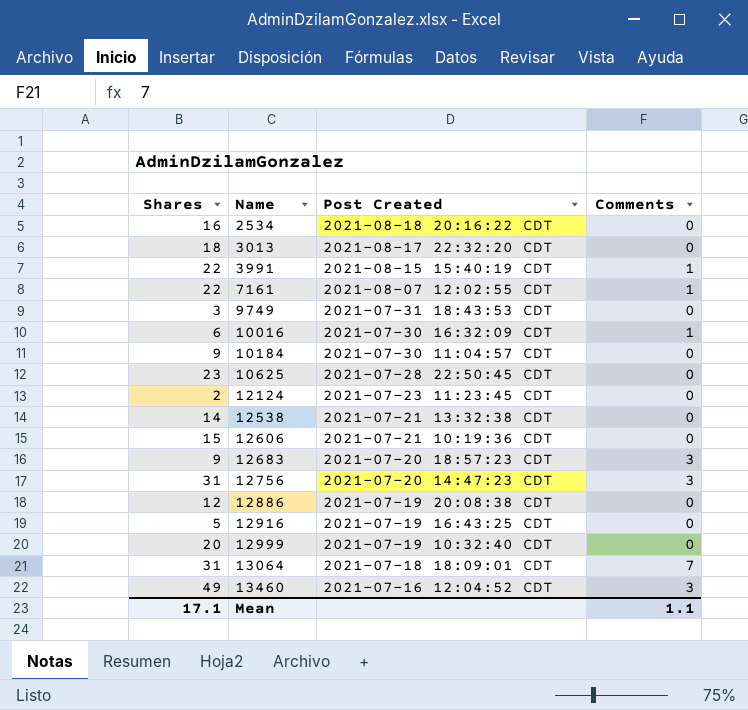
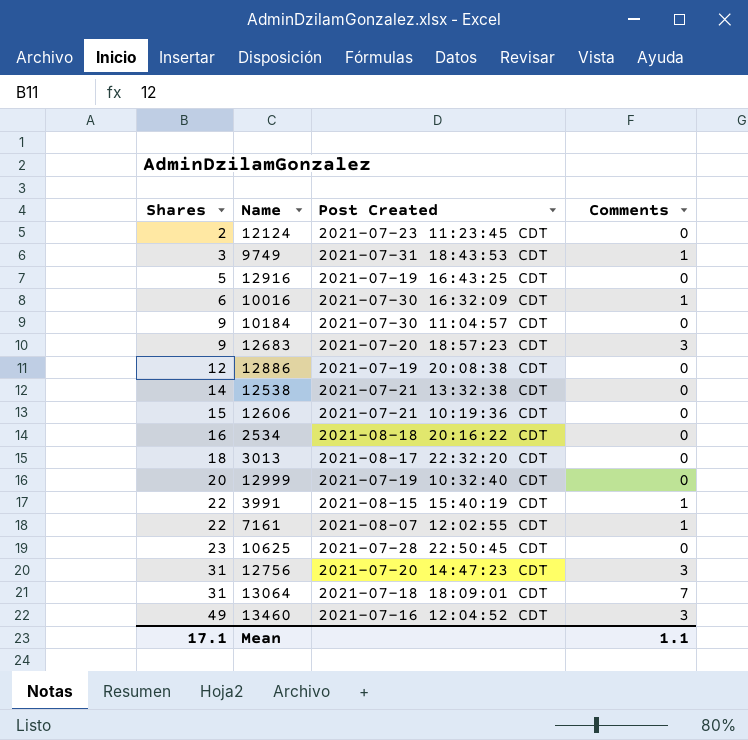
row order: Name ascending -> Shares ascending
9749 | Comments: 0 -> 1

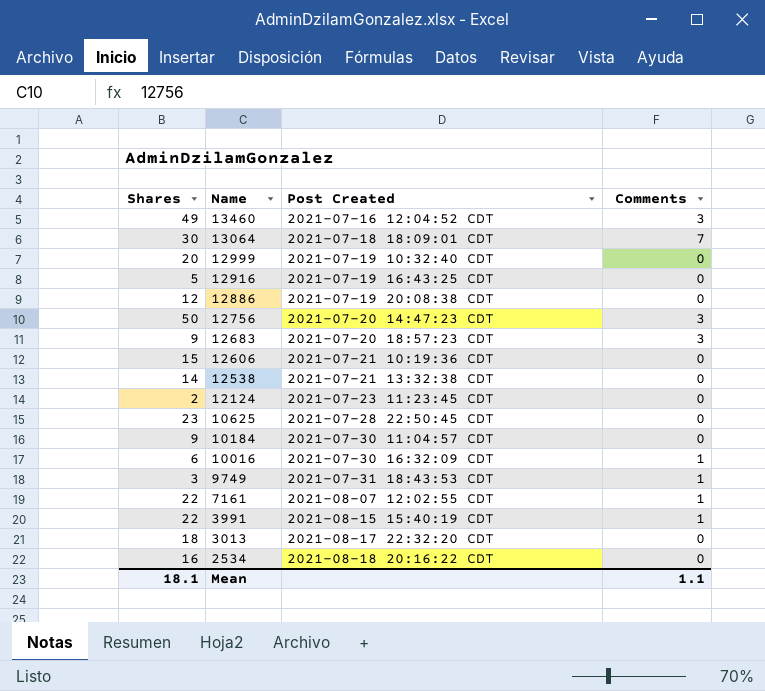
row order: Shares ascending -> Name descending
13064 | Shares: 31 -> 30
12756 | Shares: 31 -> 50
Mean | Shares: 17.1 -> 18.1

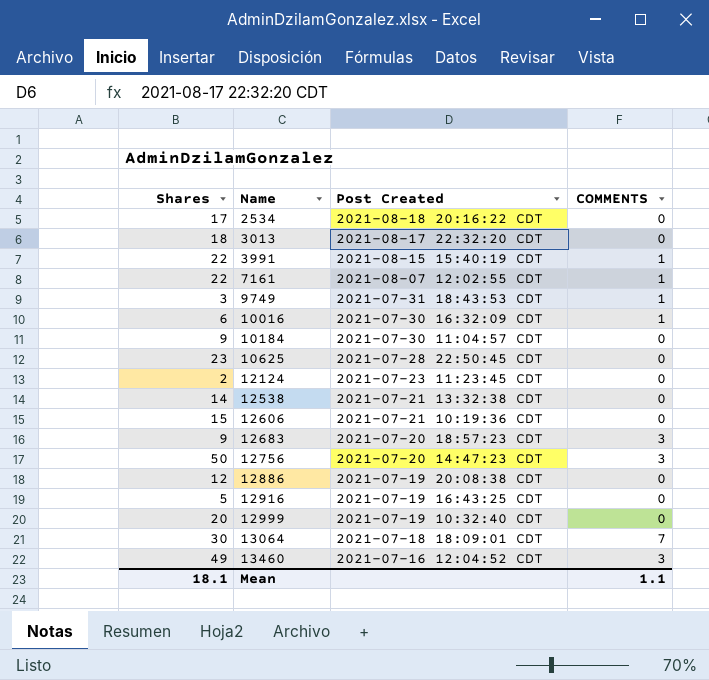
row order: Name descending -> Name ascending
column name: Comments -> COMMENTS
2534 | Shares: 16 -> 17

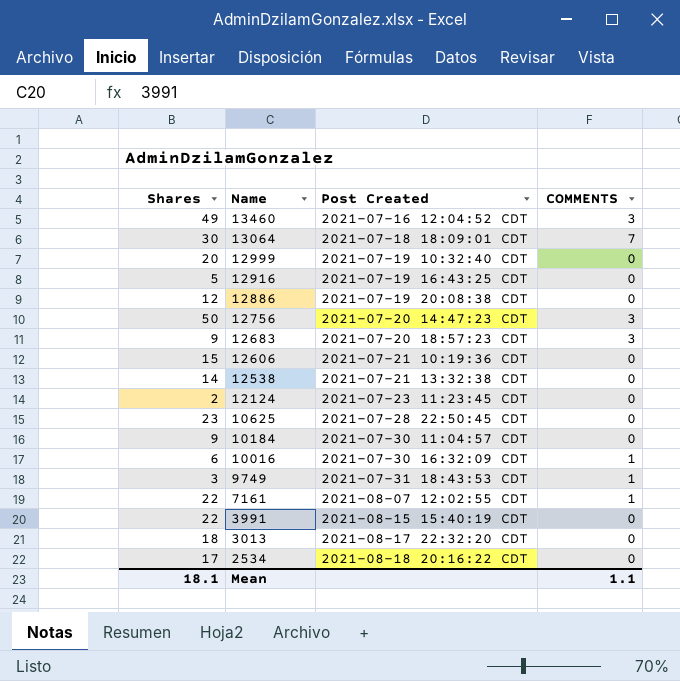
row order: Name ascending -> Name descending
3991 | COMMENTS: 1 -> 0

